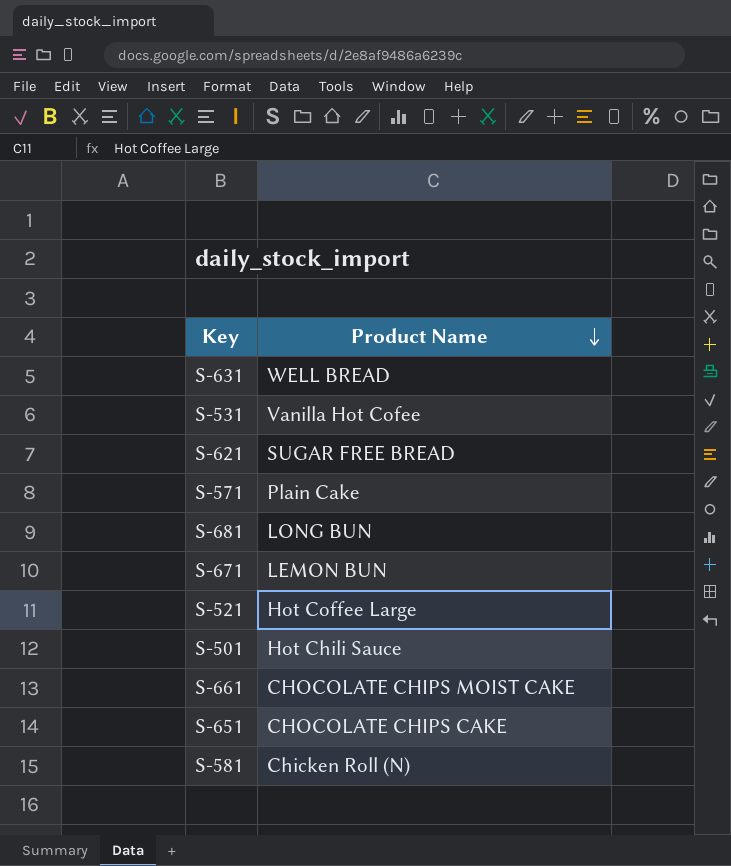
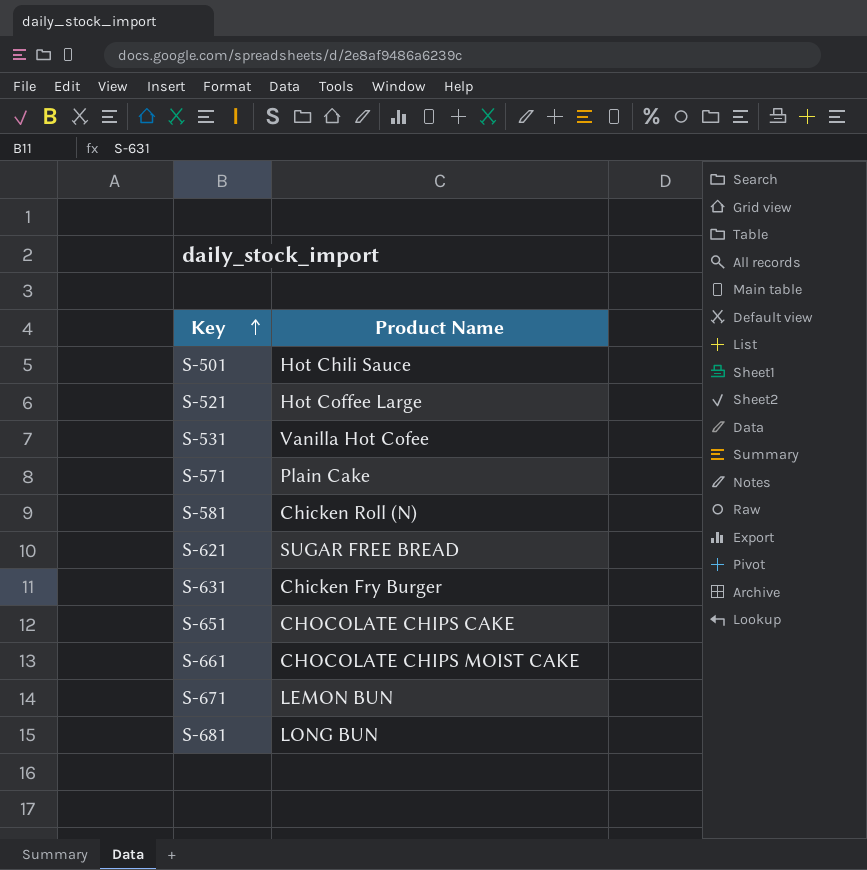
row order: Product Name descending -> Key ascending
S-631 | Product Name: WELL BREAD -> Chicken Fry Burger

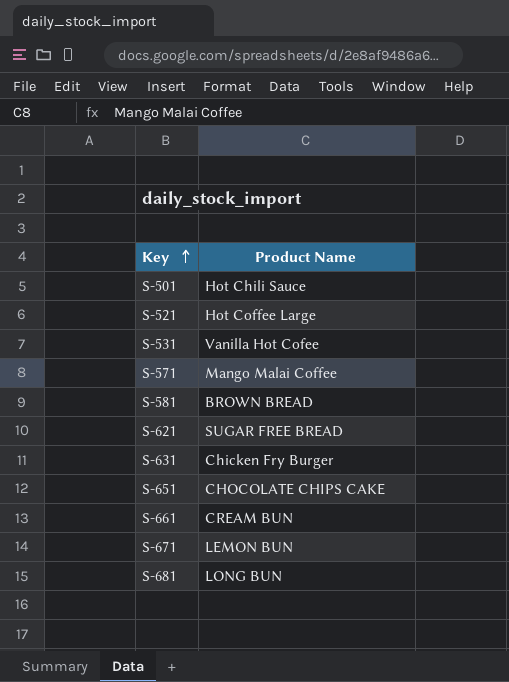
S-571 | Product Name: Plain Cake -> Mango Malai Coffee
S-581 | Product Name: Chicken Roll (N) -> BROWN BREAD
S-661 | Product Name: CHOCOLATE CHIPS MOIST CAKE -> CREAM BUN

